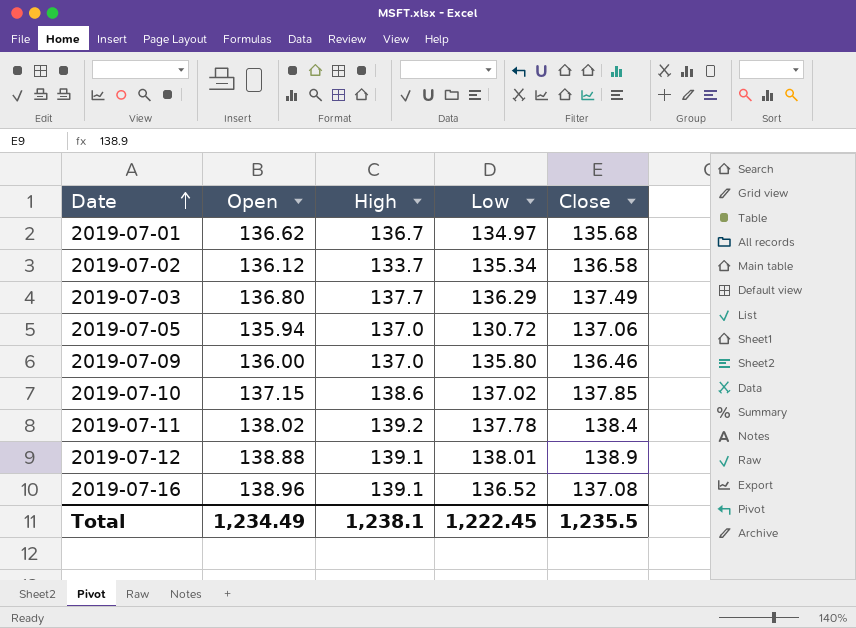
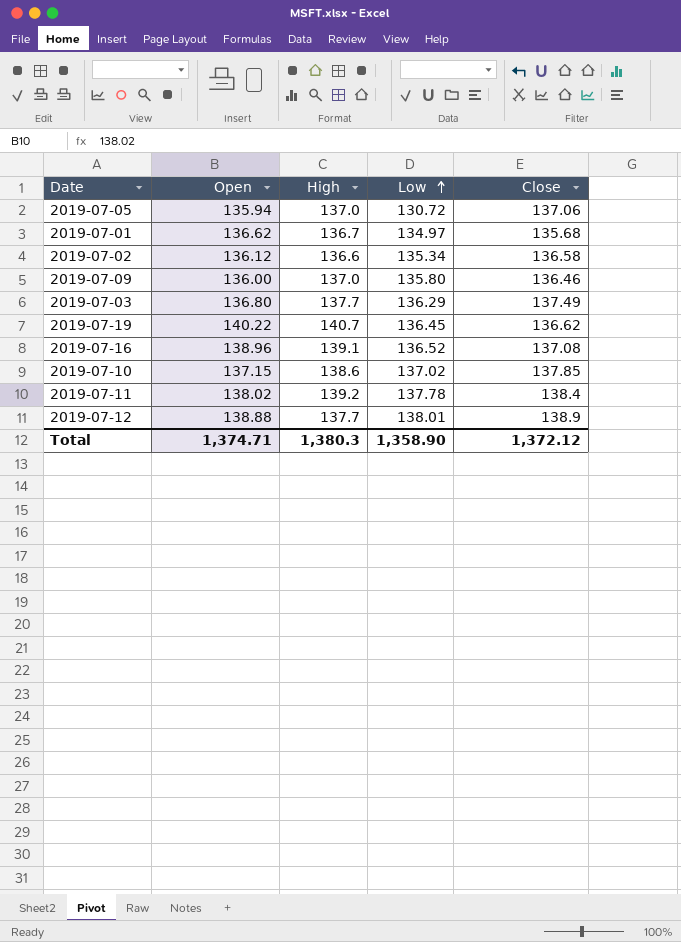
row order: Date ascending -> Low ascending
2019-07-02 | High: 133.7 -> 136.6
row 2019-07-19: none -> 140.22 | 140.7 | 136.45 | 136.62
2019-07-12 | High: 139.1 -> 137.7
Total | Open: 1,234.49 -> 1,374.71
Total | High: 1,238.1 -> 1,380.3
Total | Low: 1,222.45 -> 1,358.90
Total | Close: 1,235.5 -> 1,372.12

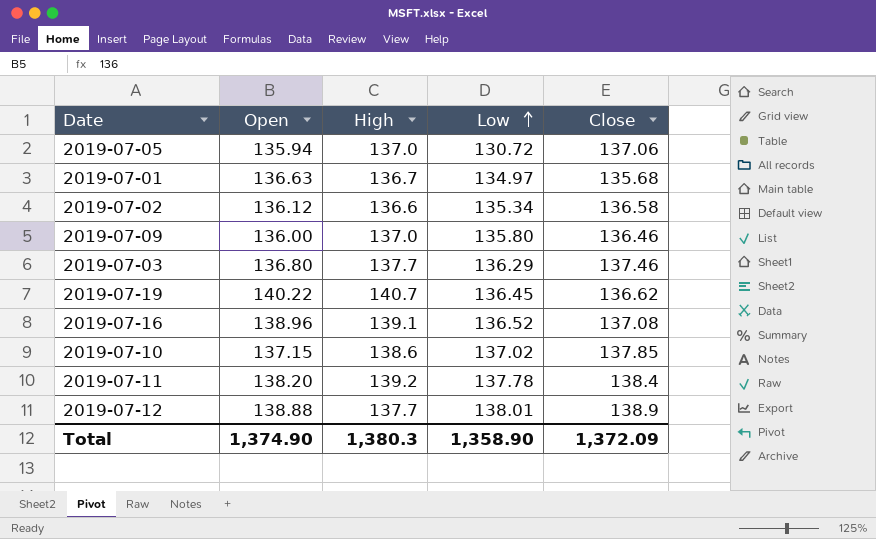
2019-07-01 | Open: 136.62 -> 136.63
2019-07-03 | Close: 137.49 -> 137.46
2019-07-11 | Open: 138.02 -> 138.20
Total | Open: 1,374.71 -> 1,374.90
Total | Close: 1,372.12 -> 1,372.09

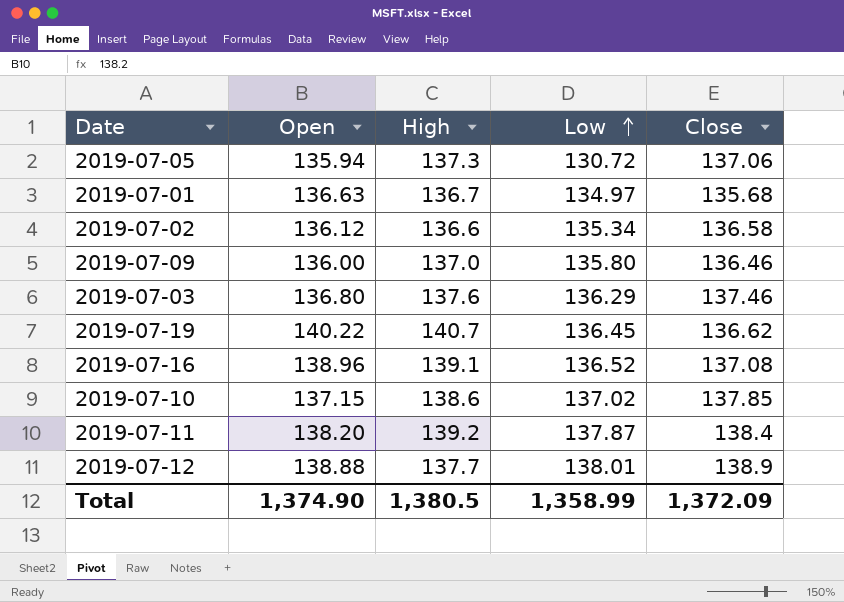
2019-07-05 | High: 137.0 -> 137.3
2019-07-03 | High: 137.7 -> 137.6
2019-07-11 | Low: 137.78 -> 137.87
Total | High: 1,380.3 -> 1,380.5
Total | Low: 1,358.90 -> 1,358.99

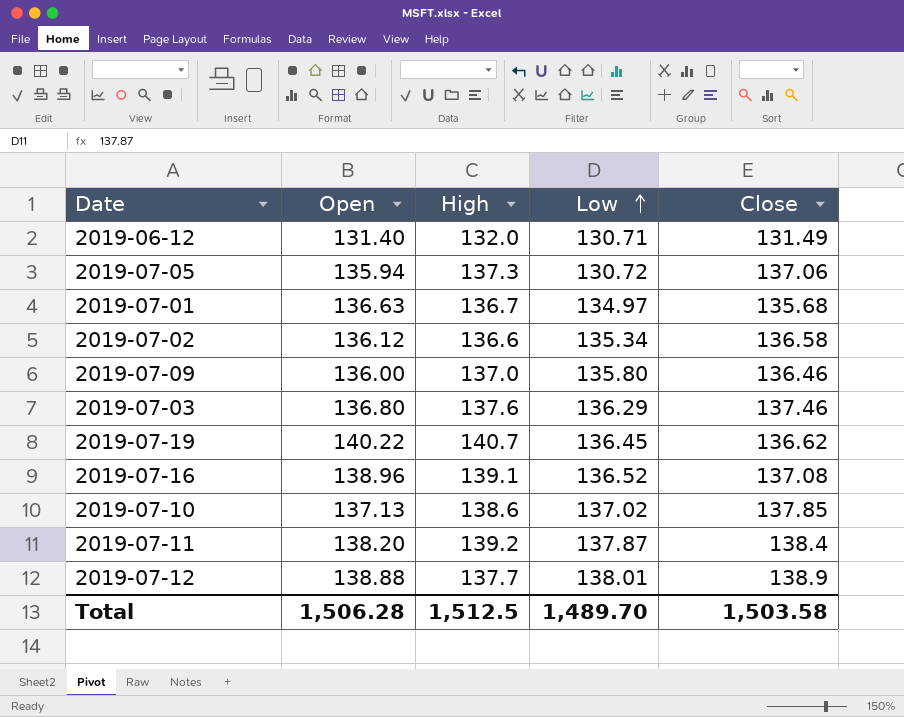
row 2019-06-12: none -> 131.40 | 132.0 | 130.71 | 131.49
2019-07-10 | Open: 137.15 -> 137.13
Total | Open: 1,374.90 -> 1,506.28
Total | High: 1,380.5 -> 1,512.5
Total | Low: 1,358.99 -> 1,489.70
Total | Close: 1,372.09 -> 1,503.58

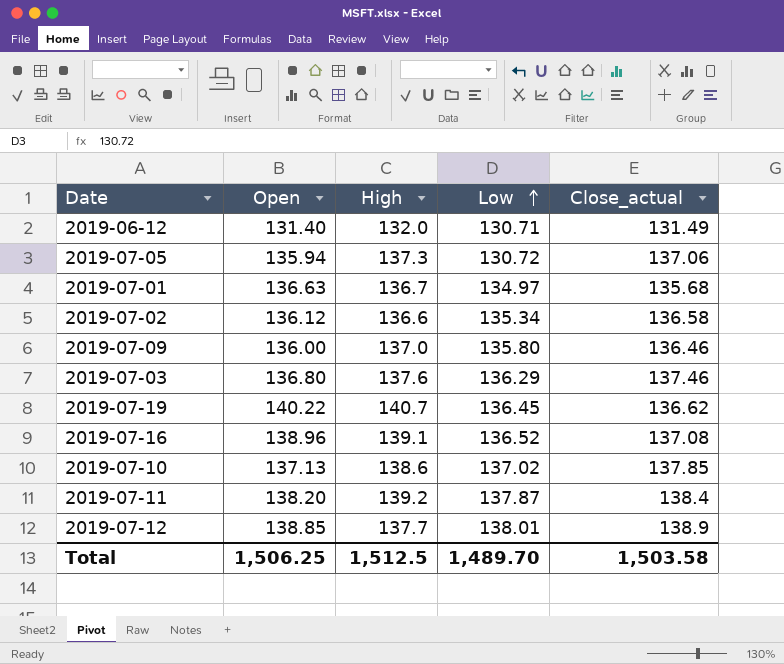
column name: Close -> Close_actual
2019-07-12 | Open: 138.88 -> 138.85
Total | Open: 1,506.28 -> 1,506.25

